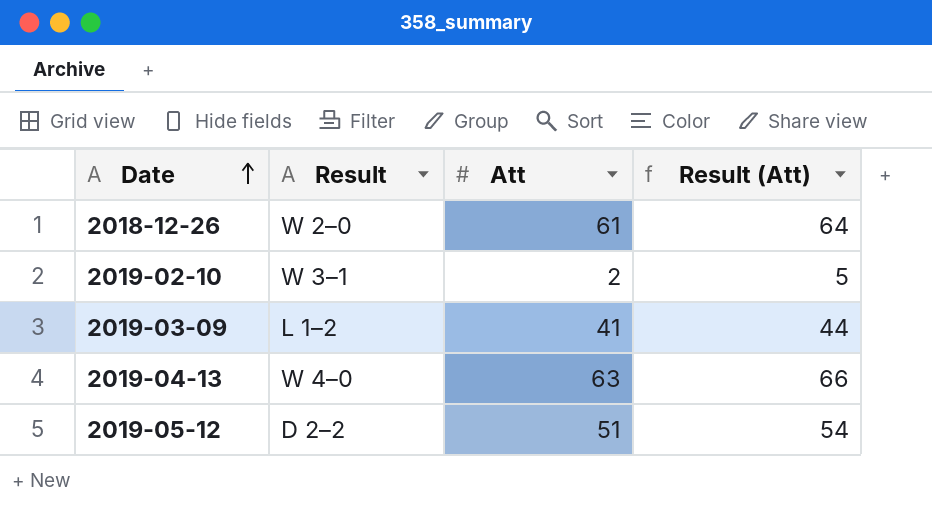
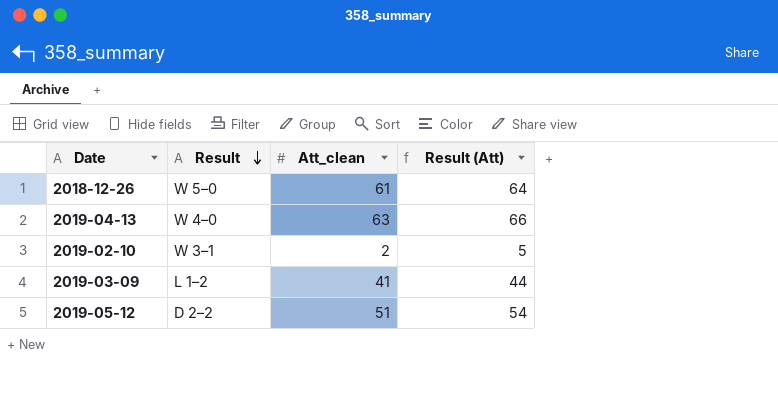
row order: Date ascending -> Result descending
column name: Att -> Att_clean
2018-12-26 | Result: W 2–0 -> W 5–0

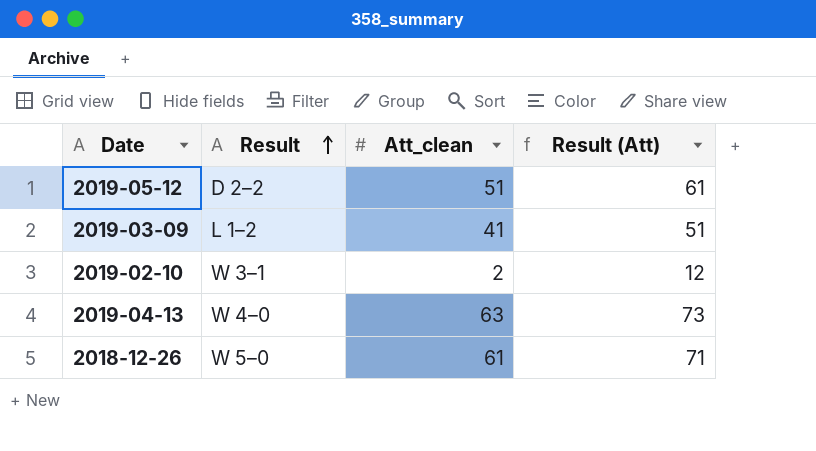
row order: Result descending -> Result ascending
column Result (Att) | formula: [Att_clean] + 3 -> [Att_clean] + 10

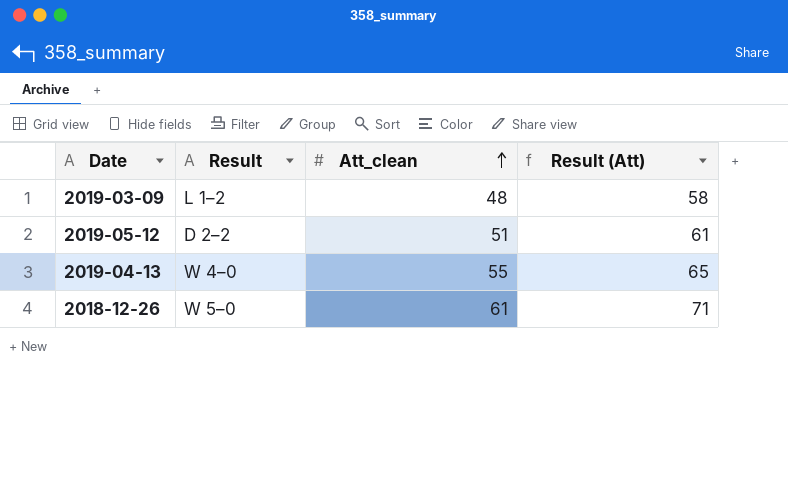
row order: Result ascending -> Att_clean ascending
row 2019-02-10: W 3–1 | 2 | 12 -> none
2019-03-09 | Att_clean: 41 -> 48
2019-03-09 | Result (Att): 51 -> 58
2019-04-13 | Att_clean: 63 -> 55
2019-04-13 | Result (Att): 73 -> 65

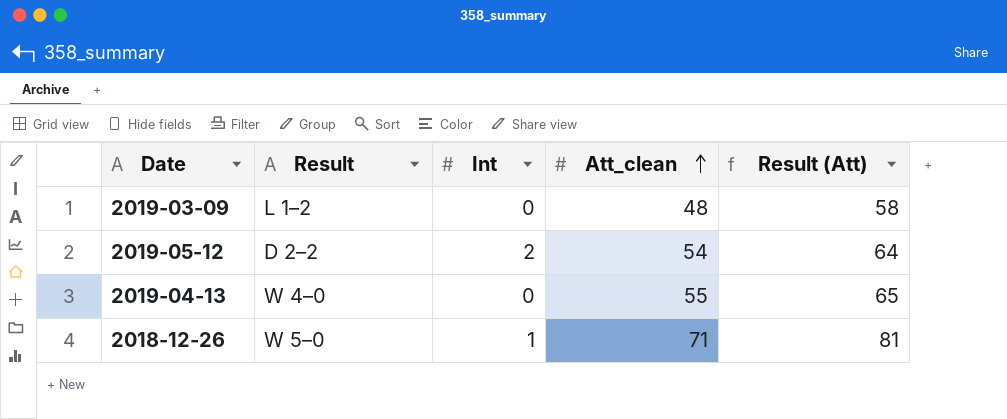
column Int | position: none -> 3
2019-05-12 | Att_clean: 51 -> 54
2019-05-12 | Result (Att): 61 -> 64
2018-12-26 | Att_clean: 61 -> 71
2018-12-26 | Result (Att): 71 -> 81

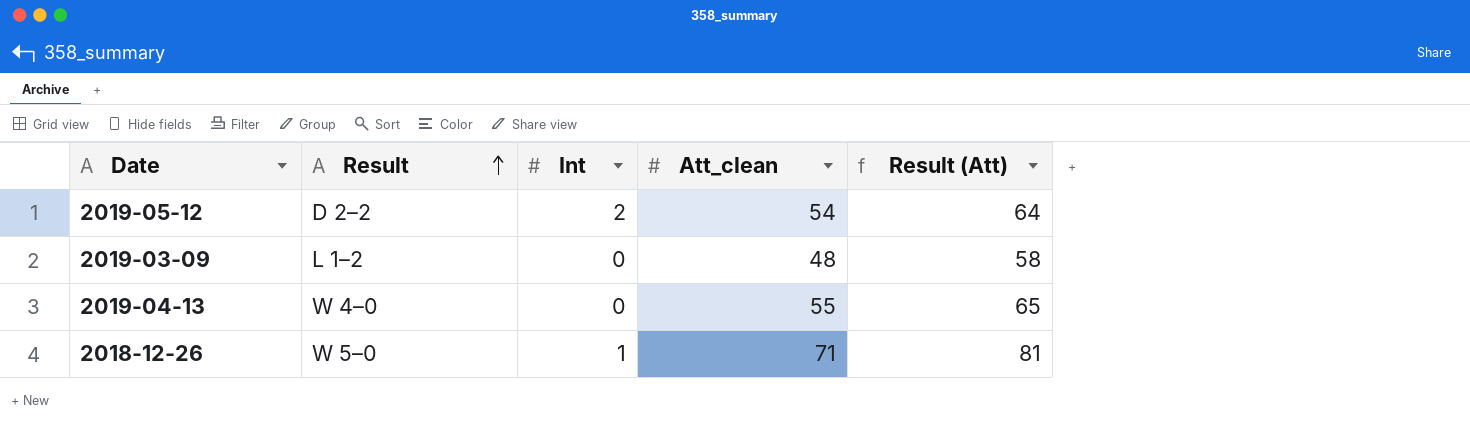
row order: Att_clean ascending -> Result ascending

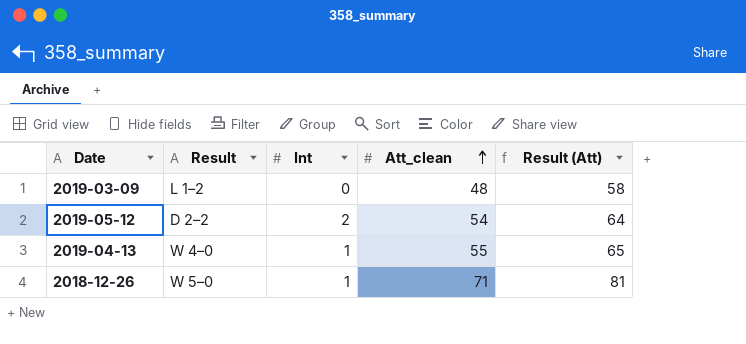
row order: Result ascending -> Att_clean ascending
2019-04-13 | Int: 0 -> 1

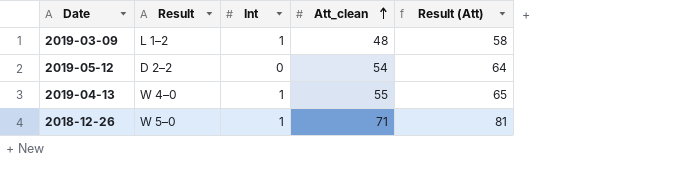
2019-03-09 | Int: 0 -> 1
2019-05-12 | Int: 2 -> 0

